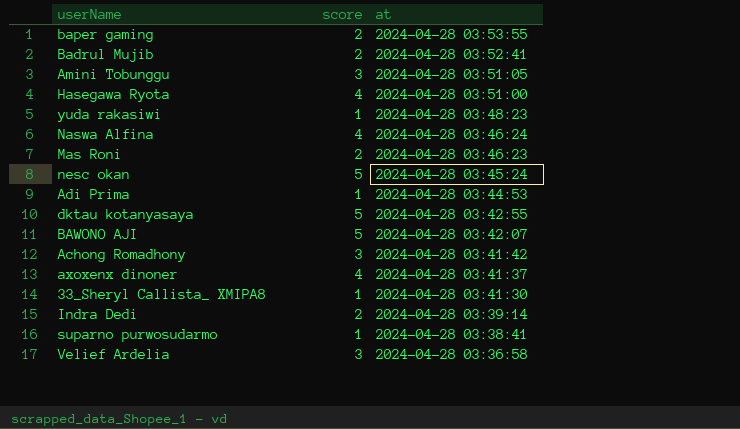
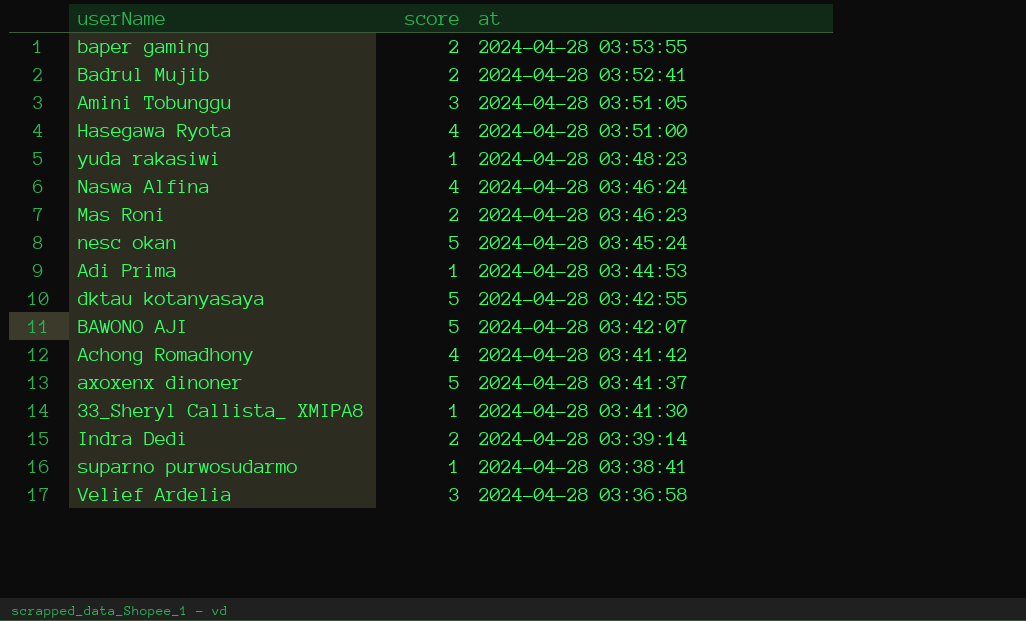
Achong Romadhony | score: 3 -> 4
axoxenx dinoner | score: 4 -> 5

